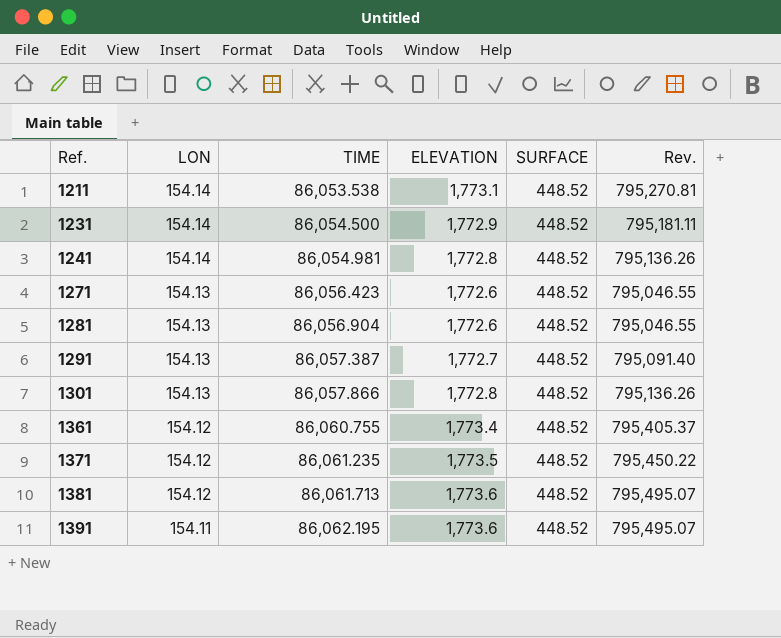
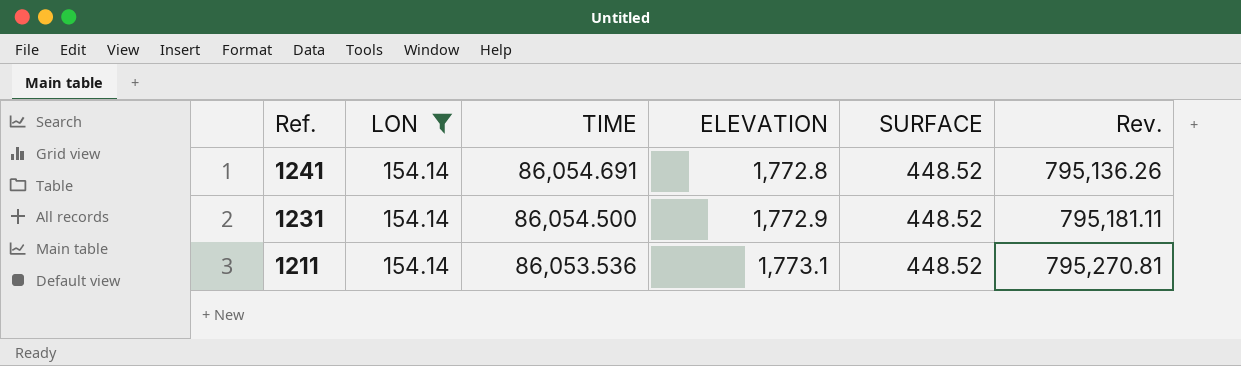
filter: none -> LON = 154.14
row order: Ref. ascending -> Ref. descending
1241 | TIME: 86,054.981 -> 86,054.691
1211 | TIME: 86,053.538 -> 86,053.536

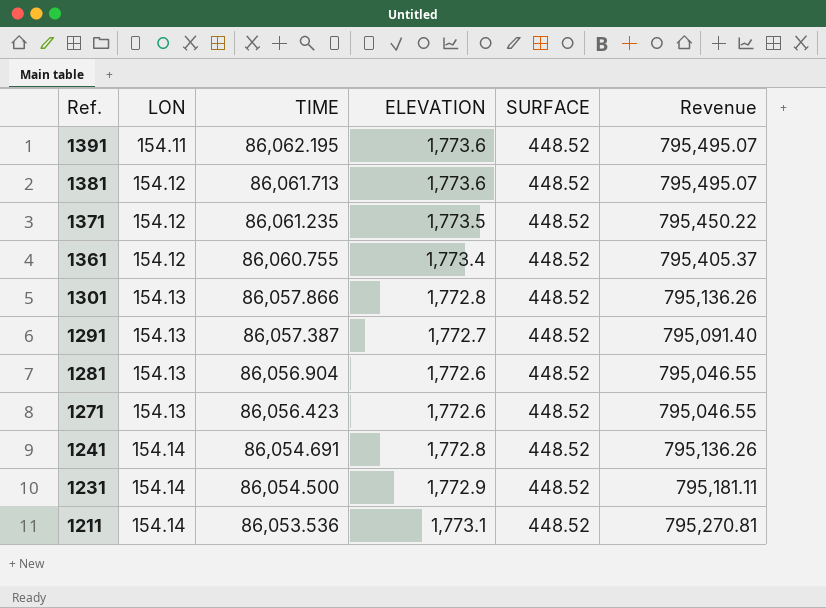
filter: LON = 154.14 -> none
column name: Rev. -> Revenue

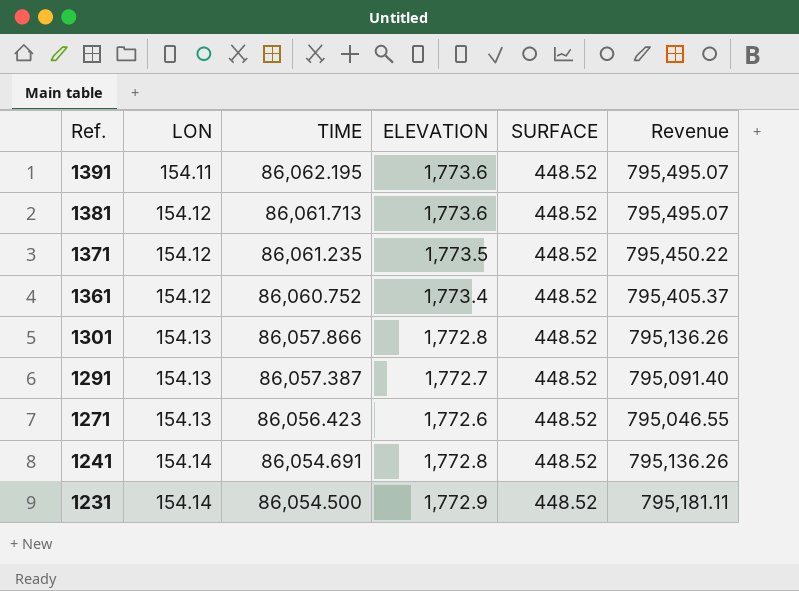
row 1281: 154.13 | 86,056.904 | 1,772.6 | 448.52 | 795,046.55 -> none
row 1211: 154.14 | 86,053.536 | 1,773.1 | 448.52 | 795,270.81 -> none
1361 | TIME: 86,060.755 -> 86,060.752

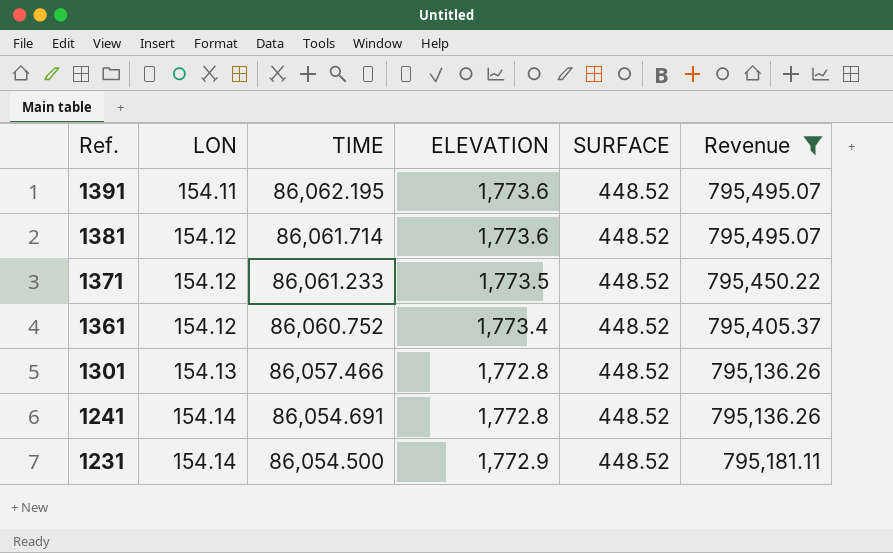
filter: none -> Revenue >= 795,136.26
1381 | TIME: 86,061.713 -> 86,061.714
1371 | TIME: 86,061.235 -> 86,061.233
1301 | TIME: 86,057.866 -> 86,057.466

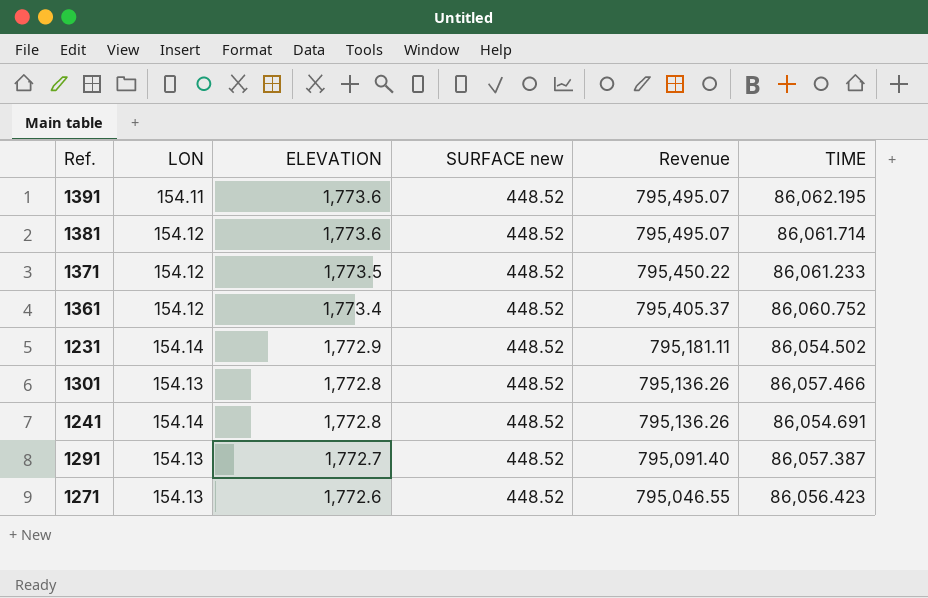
filter: Revenue >= 795,136.26 -> none
row order: Ref. descending -> ELEVATION descending
column name: SURFACE -> SURFACE new
column TIME | position: 3 -> 6
1231 | TIME: 86,054.500 -> 86,054.502

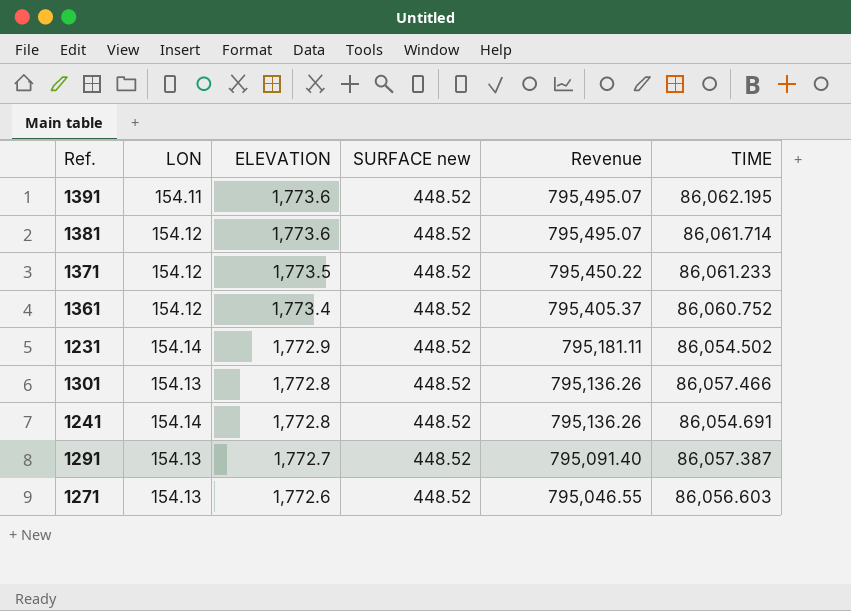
1271 | TIME: 86,056.423 -> 86,056.603

